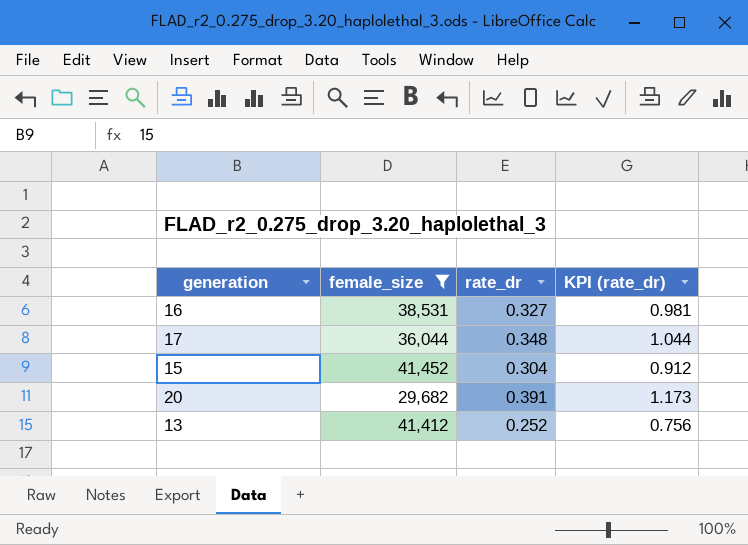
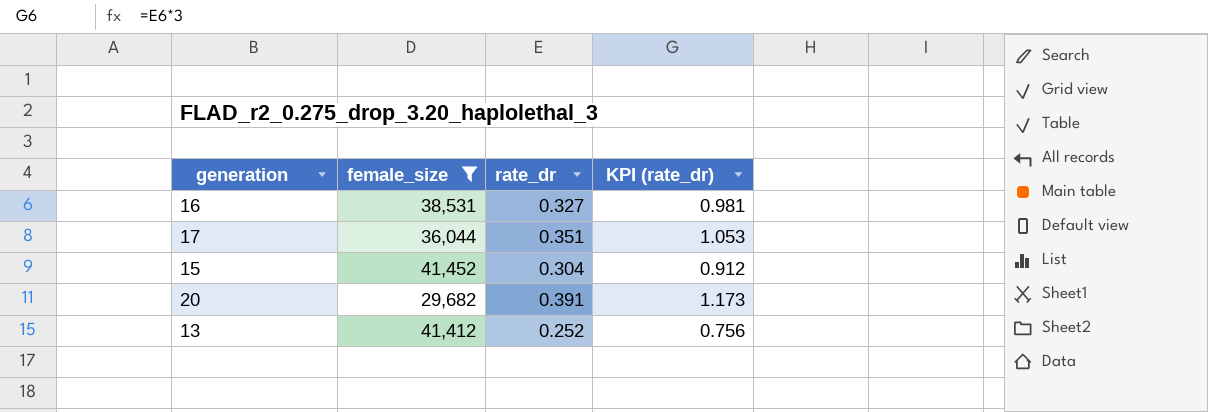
17 | rate_dr: 0.348 -> 0.351
17 | KPI (rate_dr): 1.044 -> 1.053

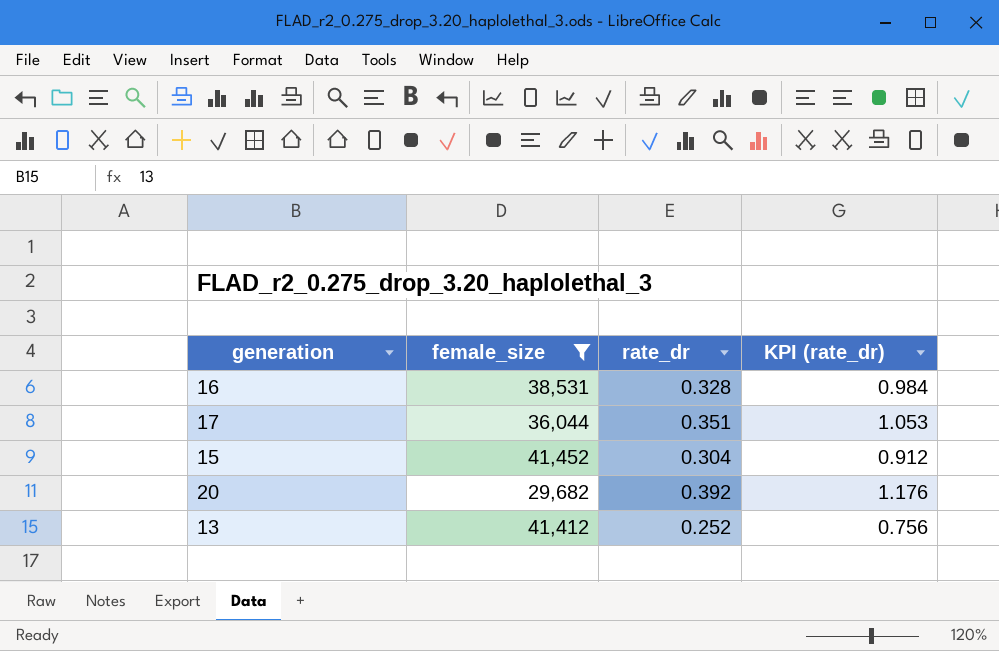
16 | rate_dr: 0.327 -> 0.328
16 | KPI (rate_dr): 0.981 -> 0.984
20 | rate_dr: 0.391 -> 0.392
20 | KPI (rate_dr): 1.173 -> 1.176

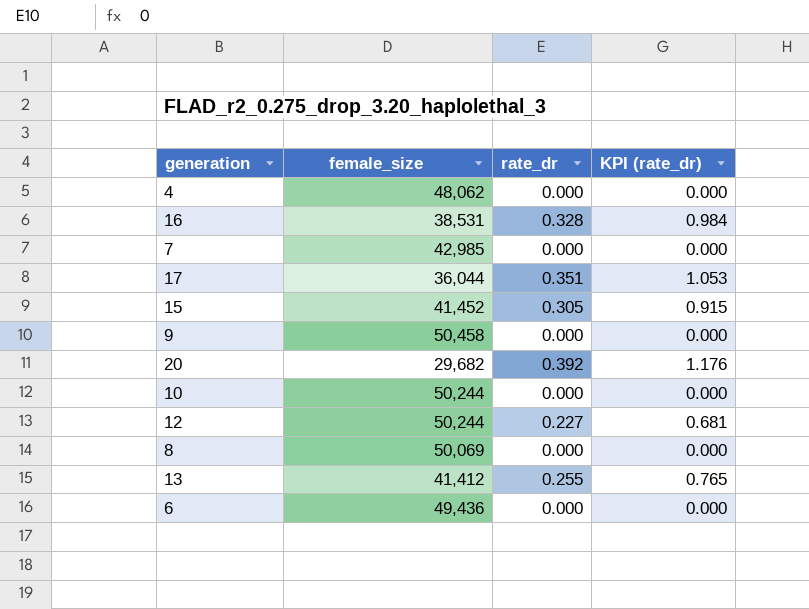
filter: female_size <= 41,452 -> none
15 | rate_dr: 0.304 -> 0.305
15 | KPI (rate_dr): 0.912 -> 0.915
13 | rate_dr: 0.252 -> 0.255
13 | KPI (rate_dr): 0.756 -> 0.765

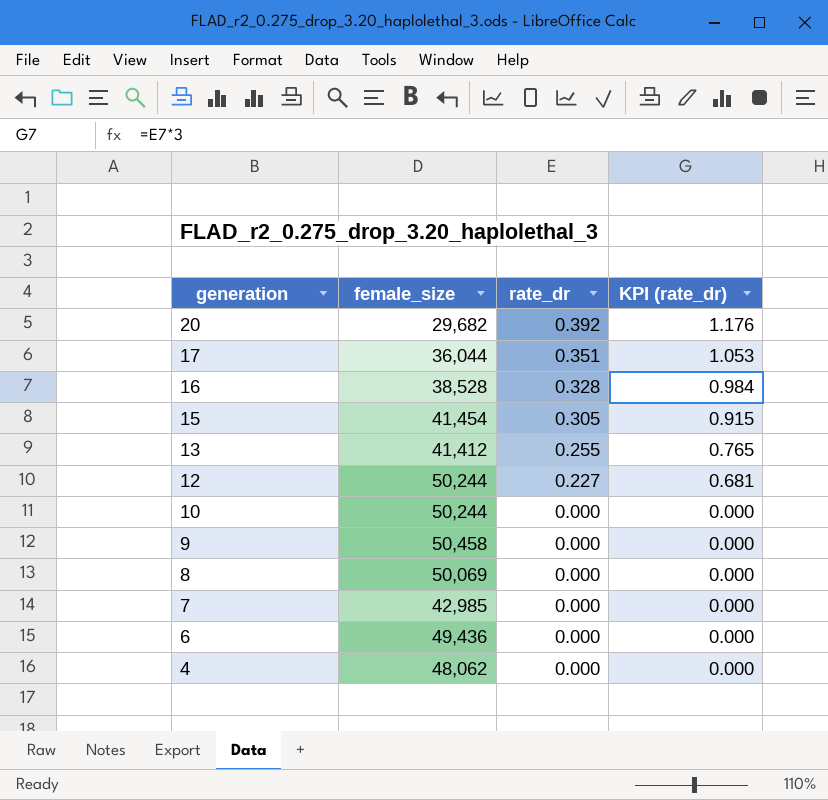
row order: none -> generation descending
16 | female_size: 38,531 -> 38,528
15 | female_size: 41,452 -> 41,454

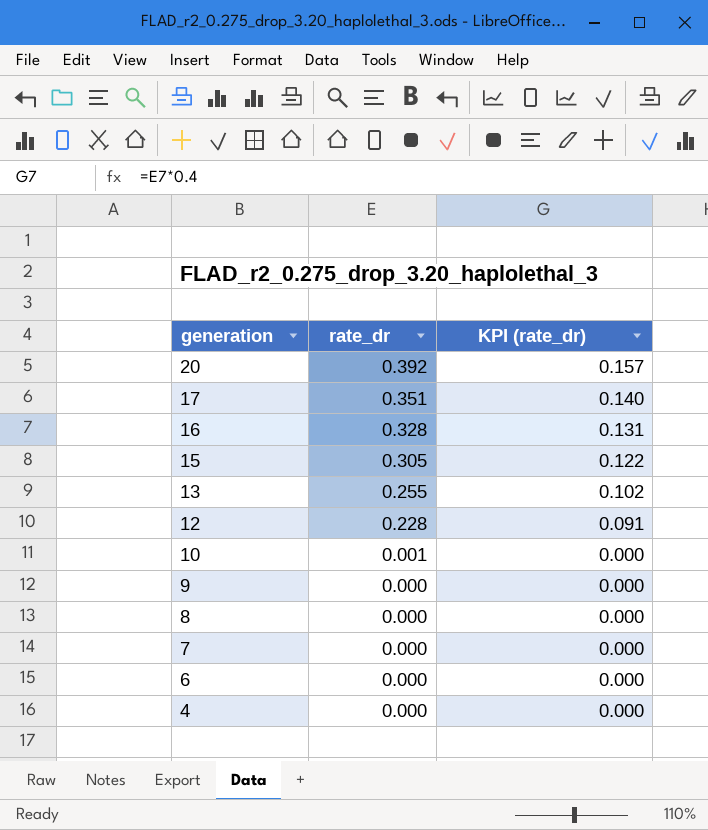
column female_size | position: 2 -> none
column KPI (rate_dr) | formula: [rate_dr] * 3 -> [rate_dr] * 0.4
12 | rate_dr: 0.227 -> 0.228
10 | rate_dr: 0.000 -> 0.001

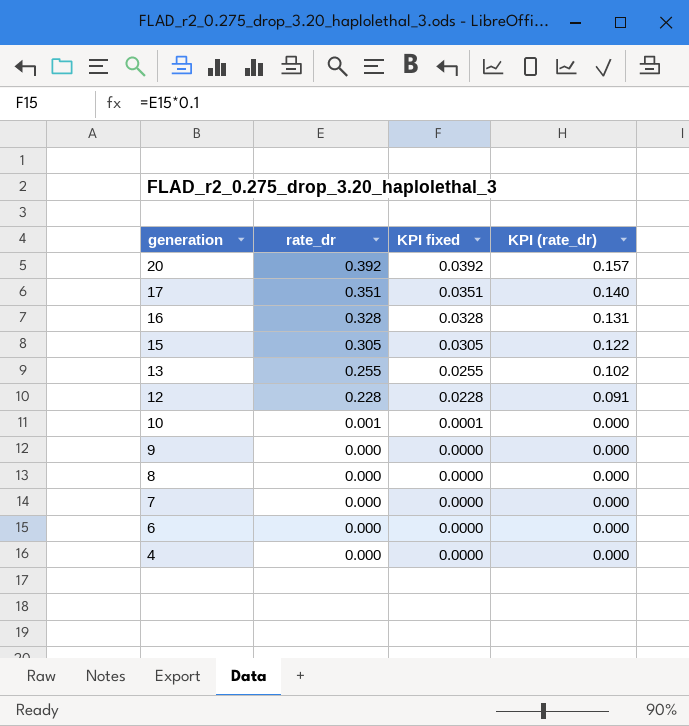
column KPI fixed | formula: none -> [rate_dr] * 0.1

